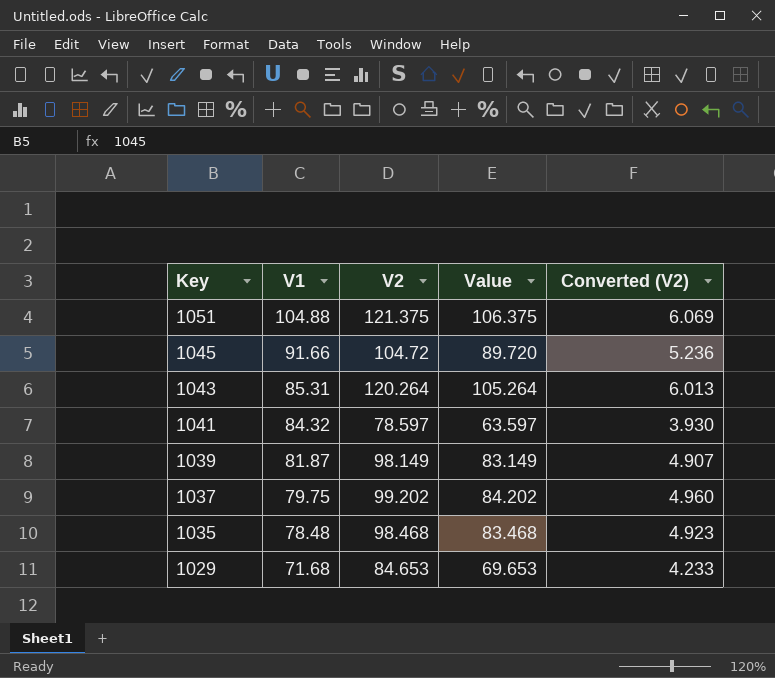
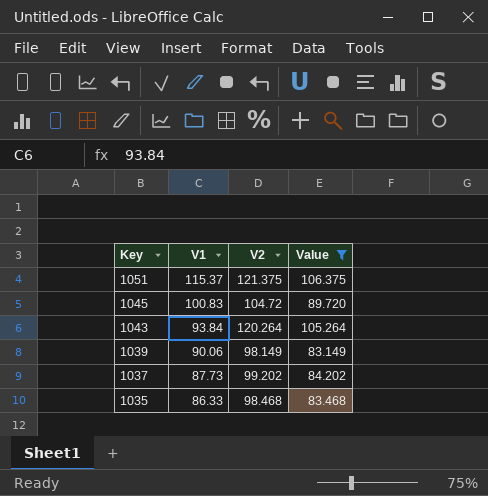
filter: none -> Value >= 83.149
column Converted (V2) | formula: [V2] * 0.05 -> none
1051 | V1: 104.88 -> 115.37
1045 | V1: 91.66 -> 100.83
1043 | V1: 85.31 -> 93.84
1039 | V1: 81.87 -> 90.06
1037 | V1: 79.75 -> 87.73
1035 | V1: 78.48 -> 86.33

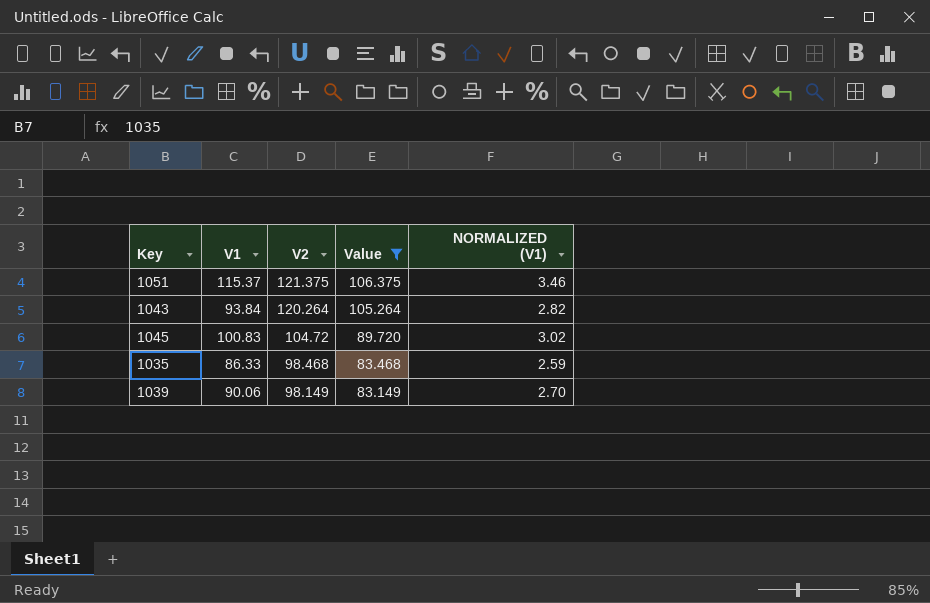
row order: Key descending -> V2 descending
column NORMALIZED (V1) | formula: none -> [V1] * 0.03
row 1037: 87.73 | 99.202 | 84.202 -> none

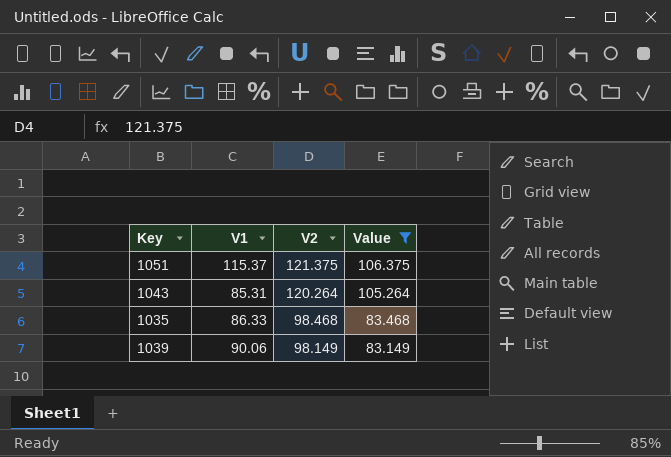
column NORMALIZED (V1) | formula: [V1] * 0.03 -> none
row 1045: 100.83 | 104.72 | 89.720 | 3.02 -> none
1043 | V1: 93.84 -> 85.31

